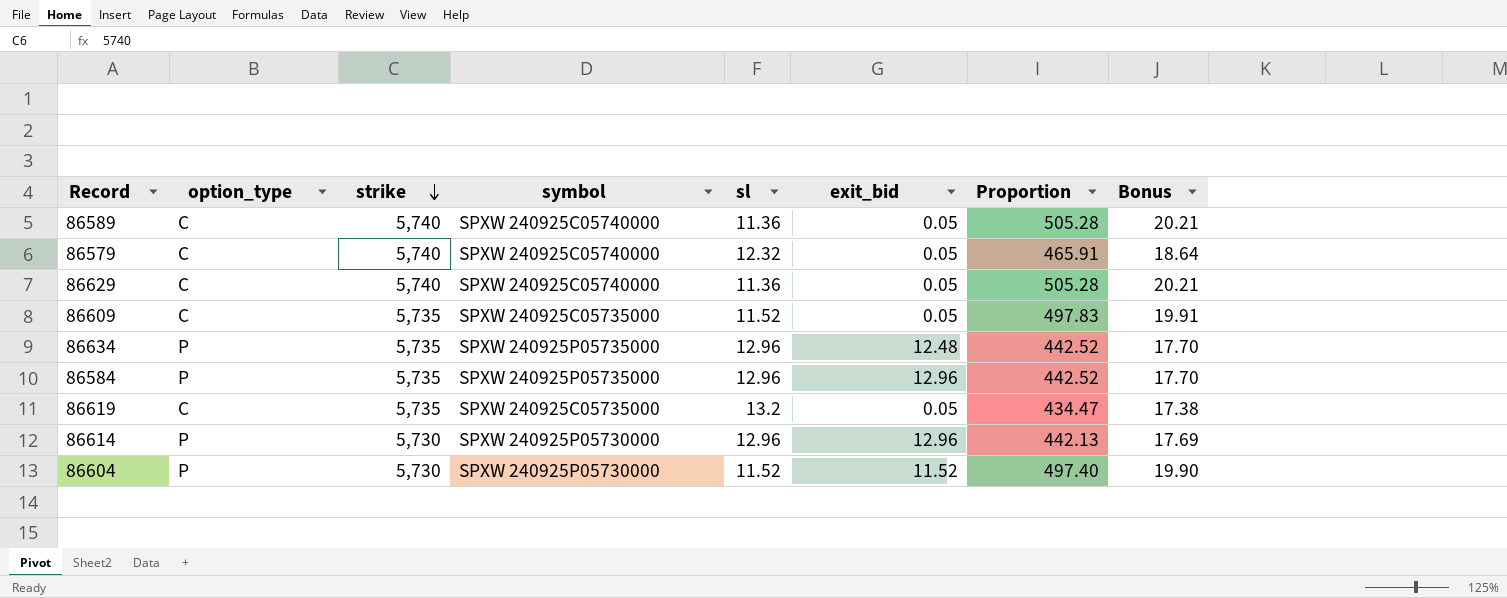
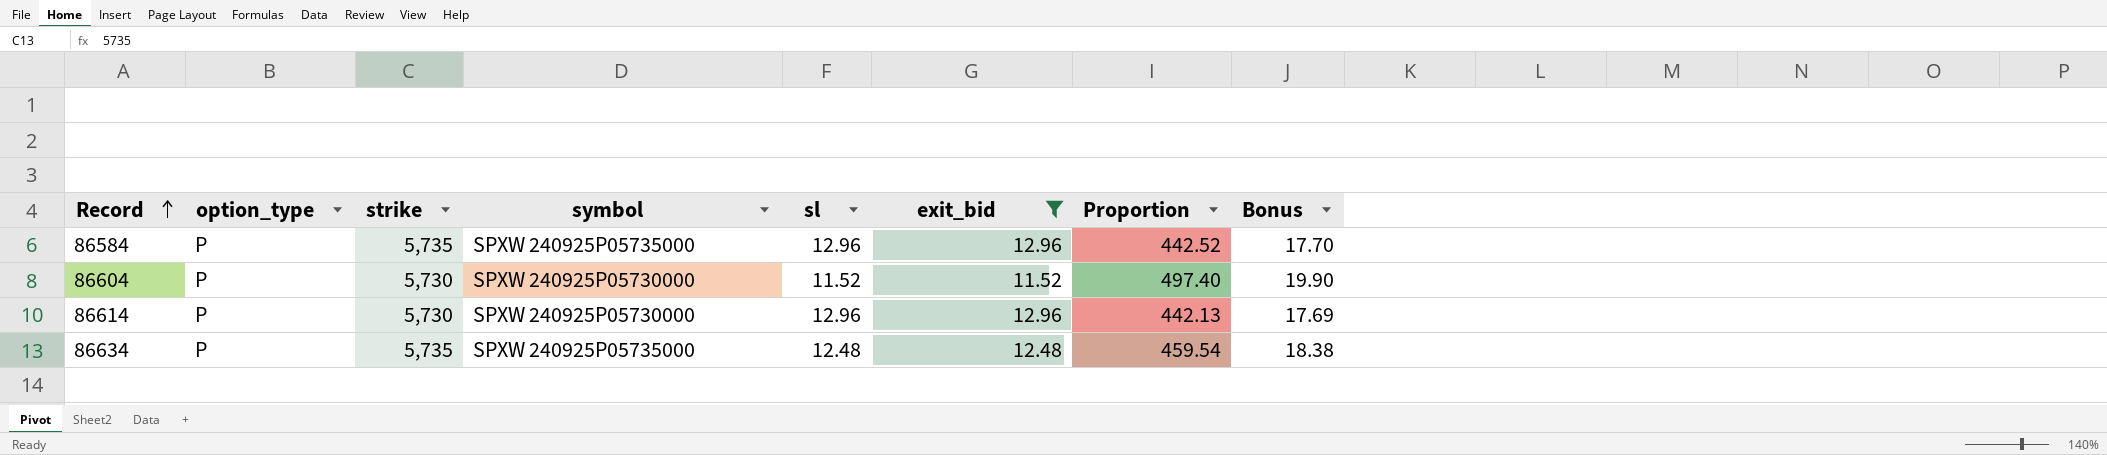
filter: none -> exit_bid != 0.05
row order: strike descending -> Record ascending
86634 | sl: 12.96 -> 12.48
86634 | Proportion: 442.52 -> 459.54
86634 | Bonus: 17.70 -> 18.38

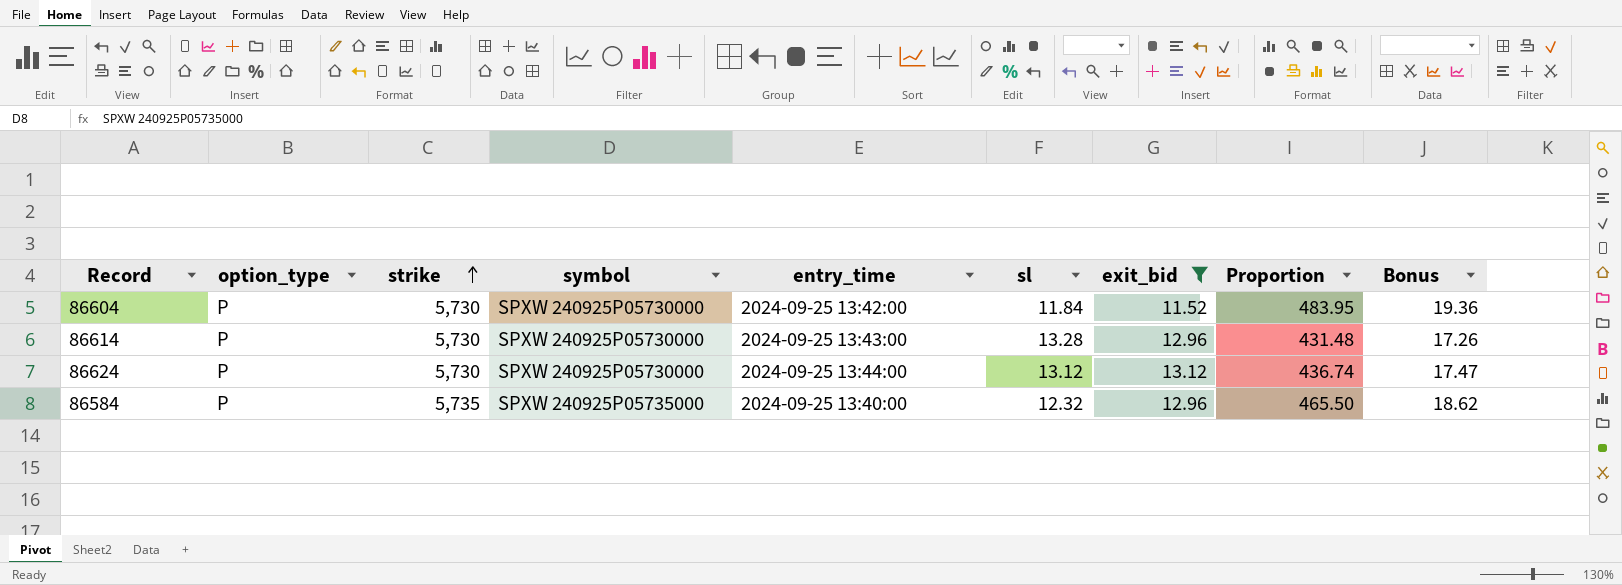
row order: Record ascending -> strike ascending
column entry_time | position: none -> 5
row 86634: P | 5,735 | SPXW 240925P05735000 | 12.48 | 12.48 | 459.54 | 18.38 -> none
86604 | sl: 11.52 -> 11.84
86604 | Proportion: 497.40 -> 483.95
86604 | Bonus: 19.90 -> 19.36
86614 | sl: 12.96 -> 13.28
86614 | Proportion: 442.13 -> 431.48
86614 | Bonus: 17.69 -> 17.26
row 86624: none -> P | 5,730 | SPXW 240925P05730000 | 2024-09-25 13:44:00 | 13.12 | 13.12 | 436.74 | 17.47
86584 | sl: 12.96 -> 12.32
86584 | Proportion: 442.52 -> 465.50
86584 | Bonus: 17.70 -> 18.62

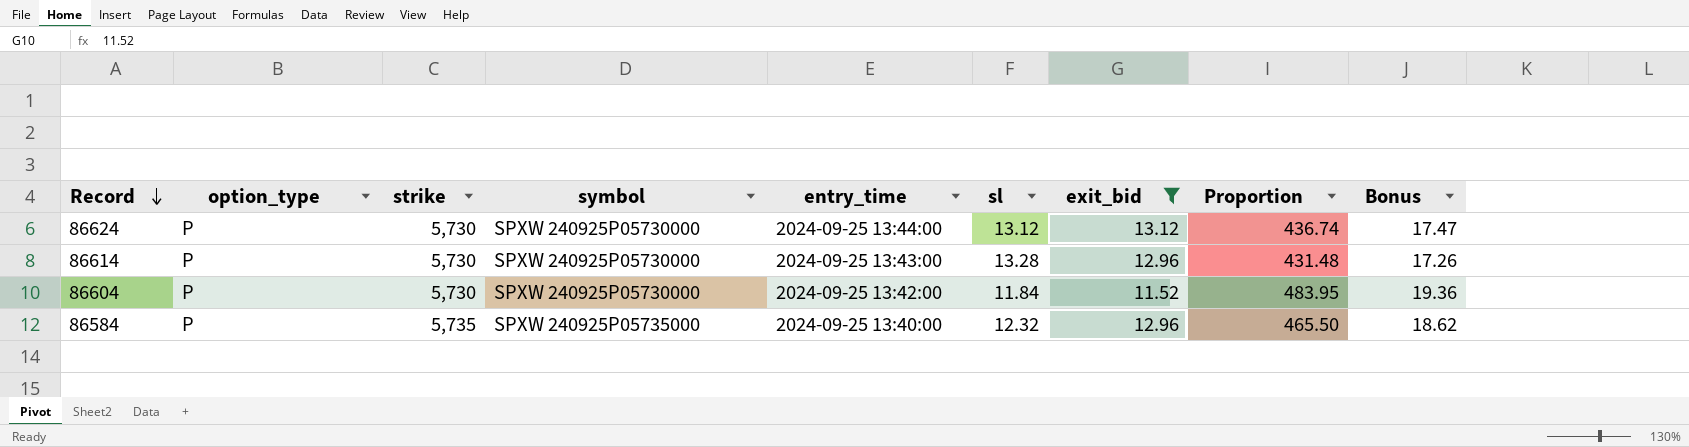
row order: strike ascending -> Record descending

